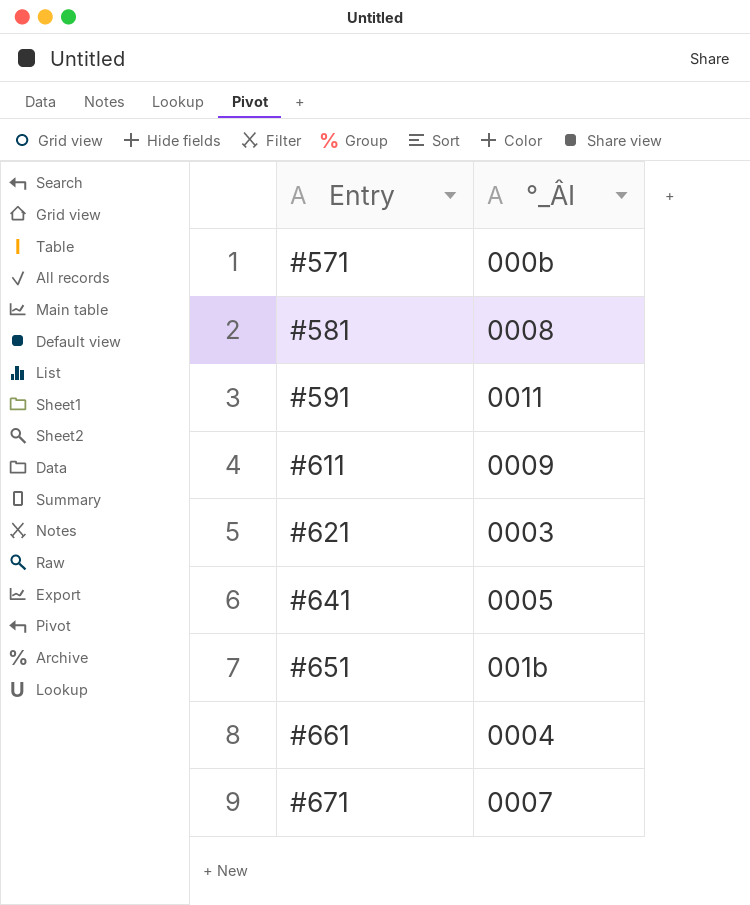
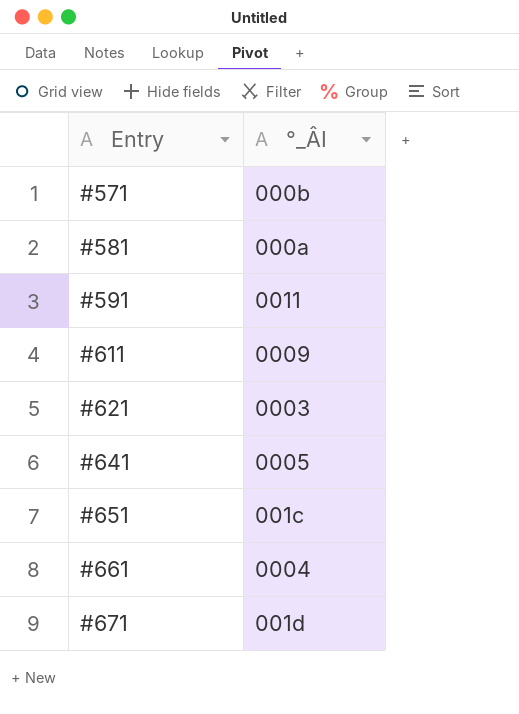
#581 | °_ÂI: 0008 -> 000a
#651 | °_ÂI: 001b -> 001c
#671 | °_ÂI: 0007 -> 001d

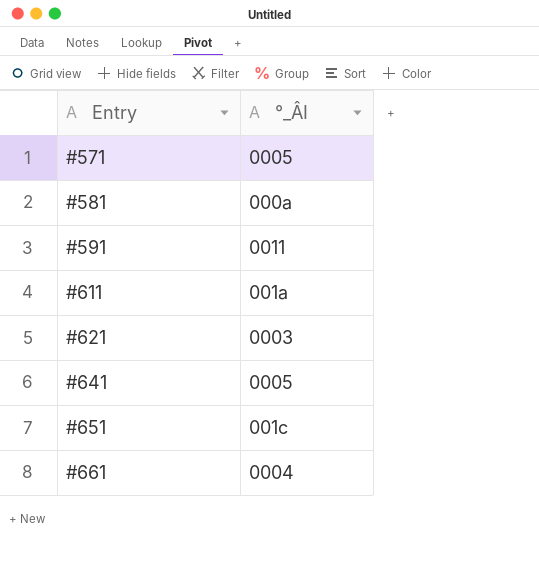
row #671: 001d -> none
#571 | °_ÂI: 000b -> 0005
#611 | °_ÂI: 0009 -> 001a

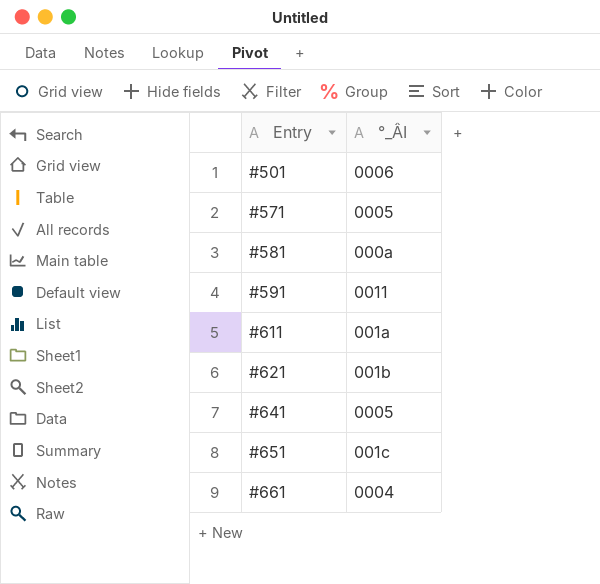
row #501: none -> 0006
#621 | °_ÂI: 0003 -> 001b

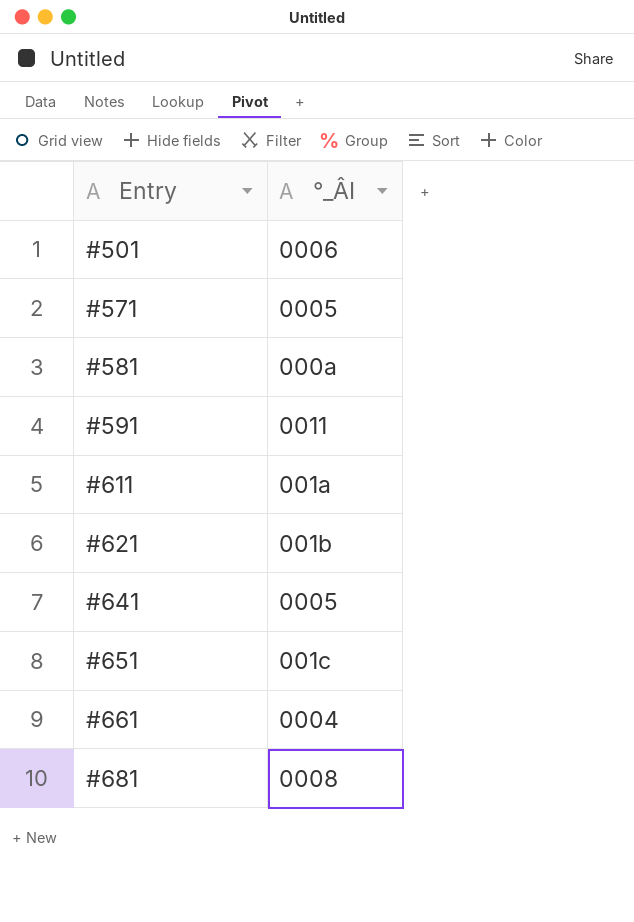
row #681: none -> 0008

